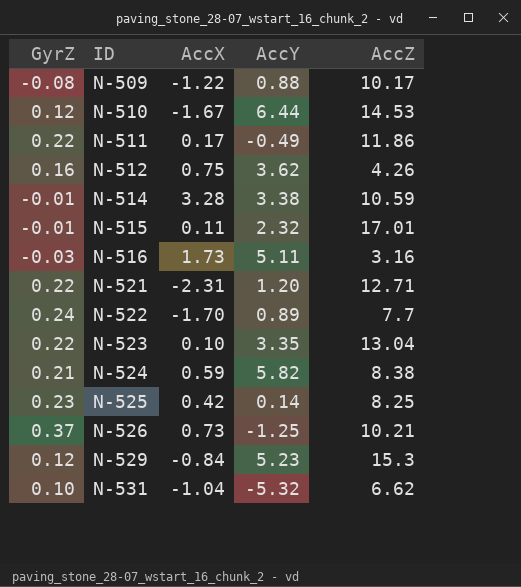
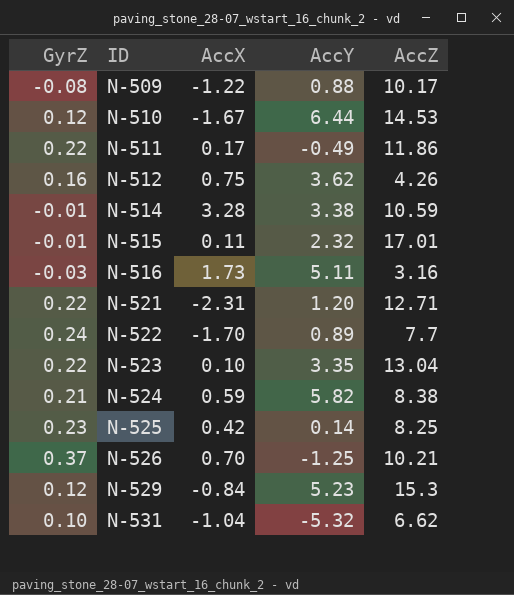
N-526 | AccX: 0.73 -> 0.70

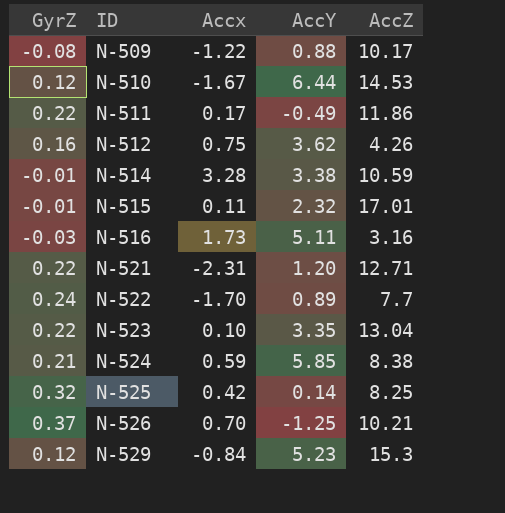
column name: AccX -> Accx
row N-531: 0.10 | -1.04 | -5.32 | 6.62 -> none
N-524 | AccY: 5.82 -> 5.85
N-525 | GyrZ: 0.23 -> 0.32

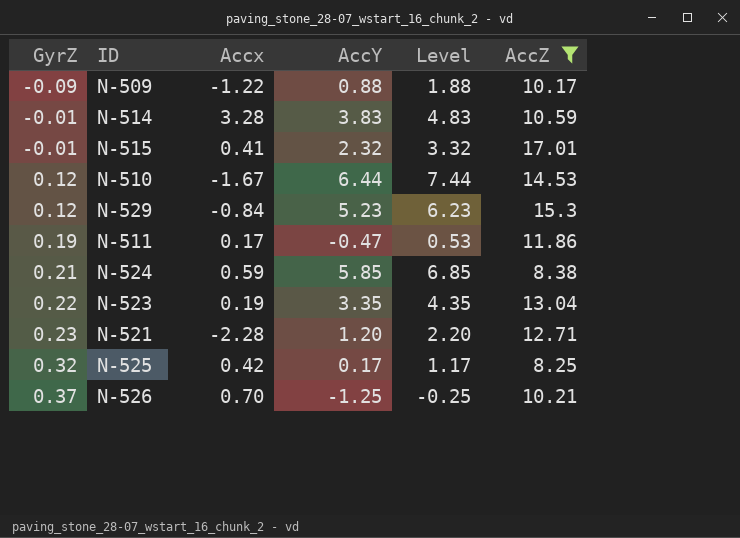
filter: none -> AccZ >= 8.25
row order: ID ascending -> GyrZ ascending
column Level | formula: none -> [AccY] + 1
N-509 | GyrZ: -0.08 -> -0.09
N-514 | AccY: 3.38 -> 3.83
N-515 | Accx: 0.11 -> 0.41
N-511 | GyrZ: 0.22 -> 0.19
N-511 | AccY: -0.49 -> -0.47
N-523 | Accx: 0.10 -> 0.19
N-521 | GyrZ: 0.22 -> 0.23
N-521 | Accx: -2.31 -> -2.28
N-525 | AccY: 0.14 -> 0.17

